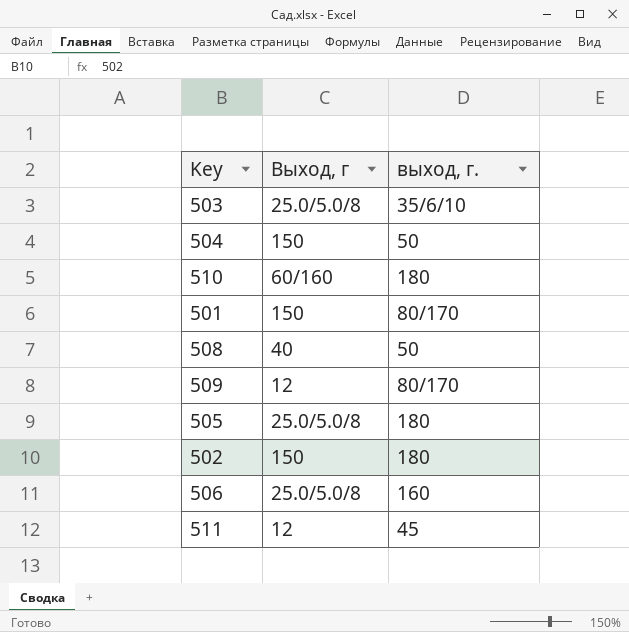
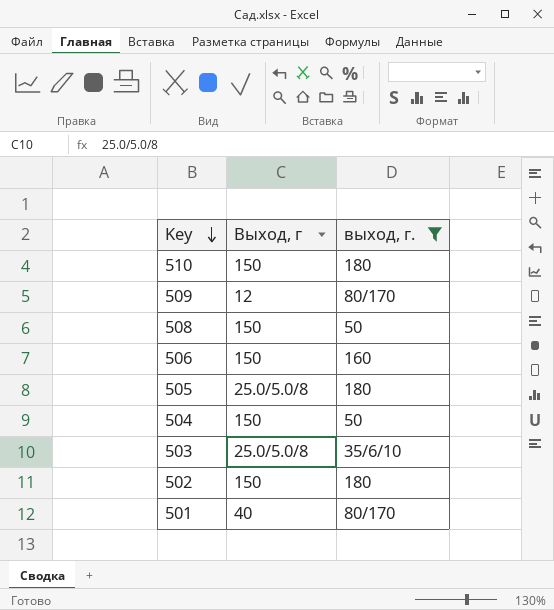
filter: none -> выход, г. != 45
row order: none -> Key descending
510 | Выход, г: 60/160 -> 150
508 | Выход, г: 40 -> 150
506 | Выход, г: 25.0/5.0/8 -> 150
501 | Выход, г: 150 -> 40

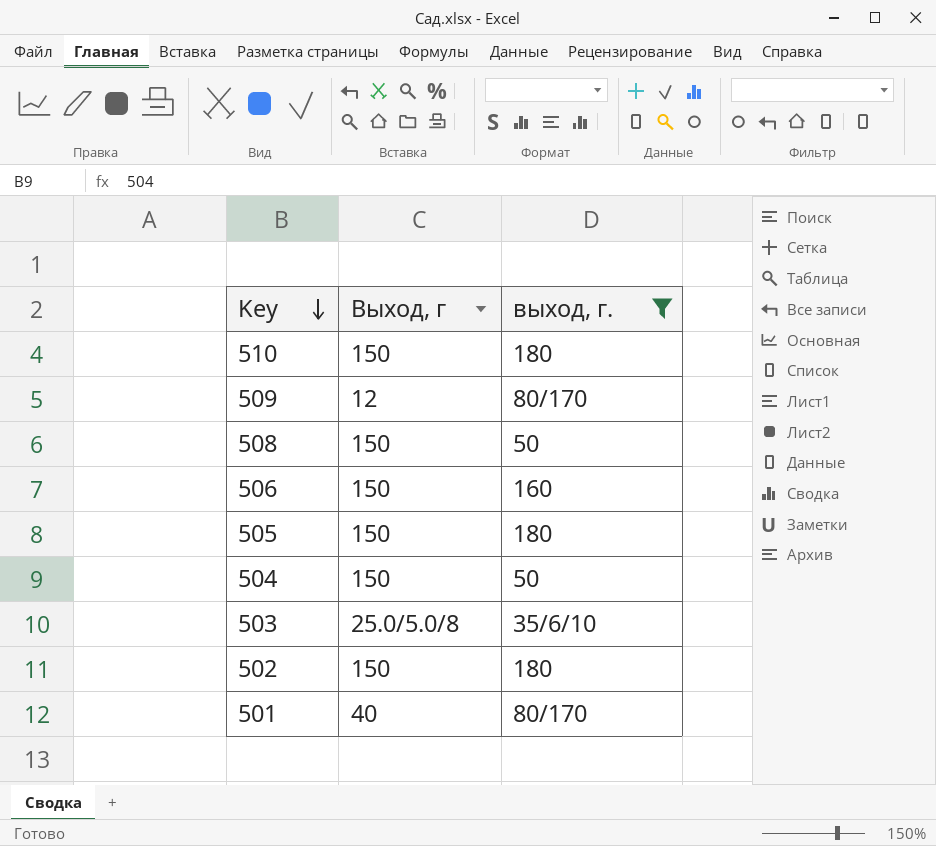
505 | Выход, г: 25.0/5.0/8 -> 150

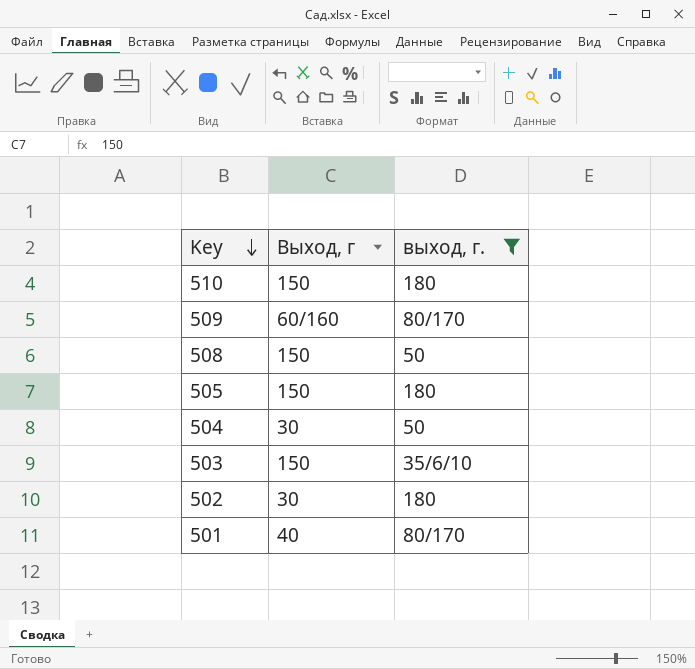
row 506: 150 | 160 -> none
509 | Выход, г: 12 -> 60/160
504 | Выход, г: 150 -> 30
503 | Выход, г: 25.0/5.0/8 -> 150
502 | Выход, г: 150 -> 30

